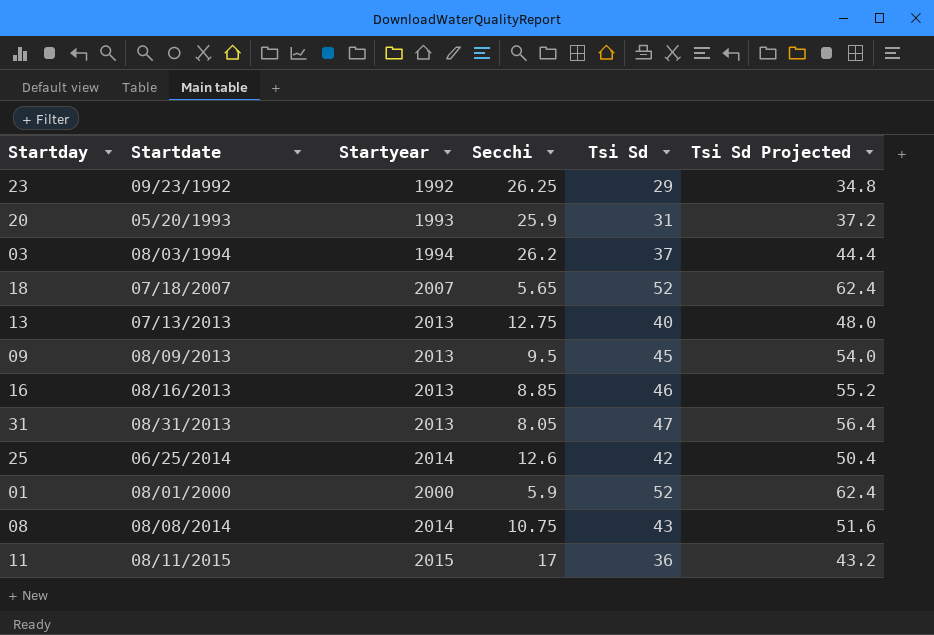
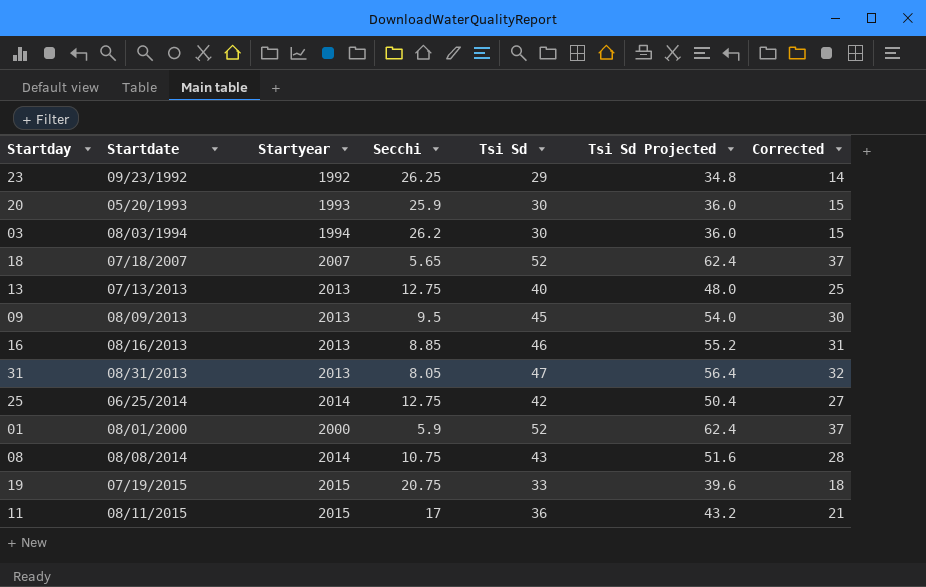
column Corrected | formula: none -> [Tsi Sd] - 15
20 | Tsi Sd: 31 -> 30
20 | Tsi Sd Projected: 37.2 -> 36.0
03 | Tsi Sd: 37 -> 30
03 | Tsi Sd Projected: 44.4 -> 36.0
25 | Secchi: 12.6 -> 12.75
row 19: none -> 07/19/2015 | 2015 | 20.75 | 33 | 39.6 | 18

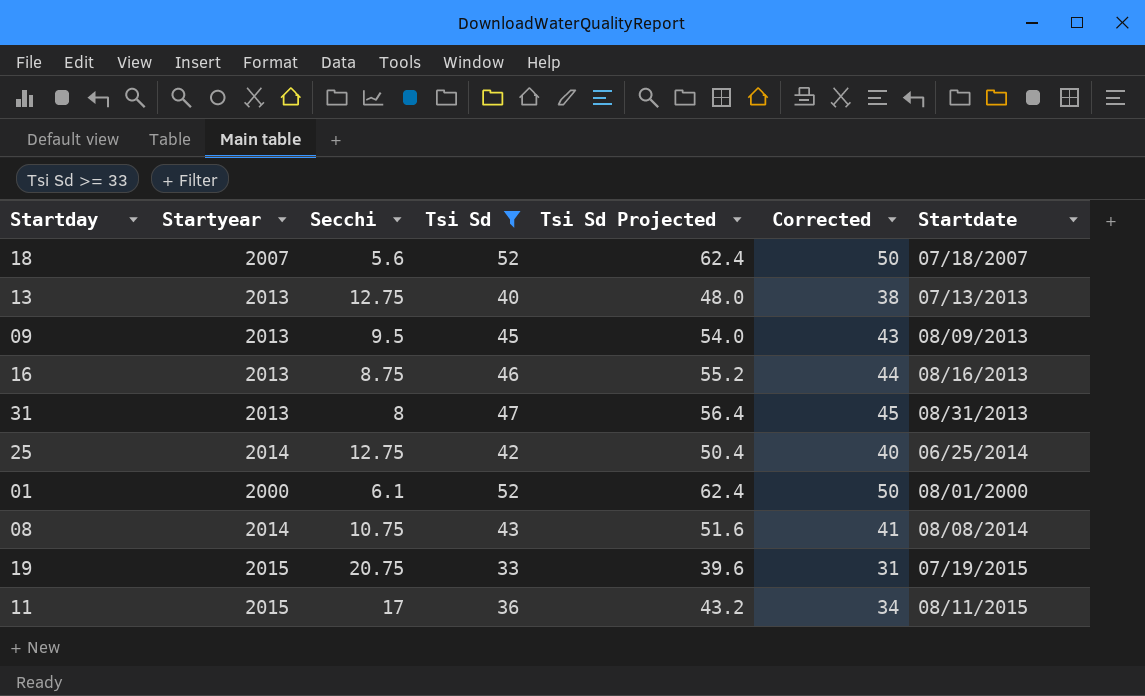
filter: none -> Tsi Sd >= 33
column Corrected | formula: [Tsi Sd] - 15 -> [Tsi Sd] - 2
column Startdate | position: 2 -> 7
18 | Secchi: 5.65 -> 5.6
16 | Secchi: 8.85 -> 8.75
31 | Secchi: 8.05 -> 8
01 | Secchi: 5.9 -> 6.1

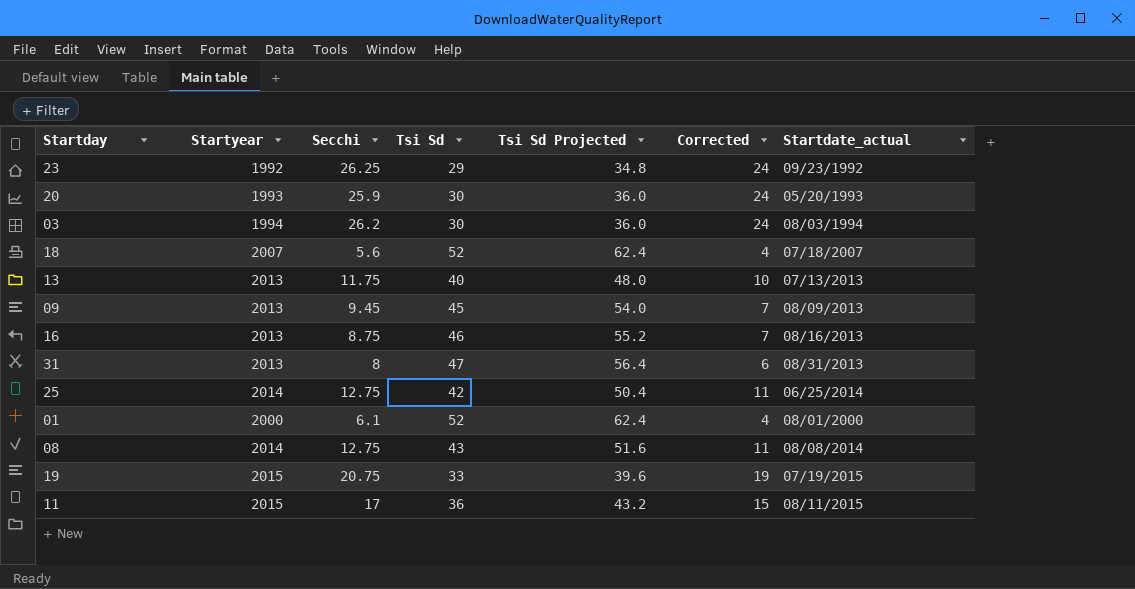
filter: Tsi Sd >= 33 -> none
column Corrected | formula: [Tsi Sd] - 2 -> [Secchi] - 2
column name: Startdate -> Startdate_actual
13 | Secchi: 12.75 -> 11.75
09 | Secchi: 9.5 -> 9.45
08 | Secchi: 10.75 -> 12.75

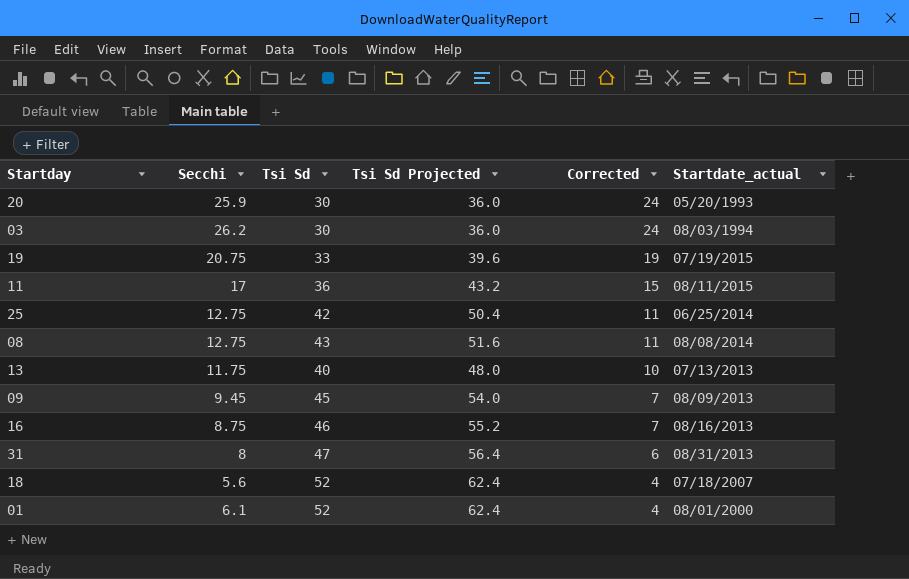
row order: none -> Corrected descending
column Startyear | position: 2 -> none
row 23: 1992 | 26.25 | 29 | 34.8 | 24 | 09/23/1992 -> none

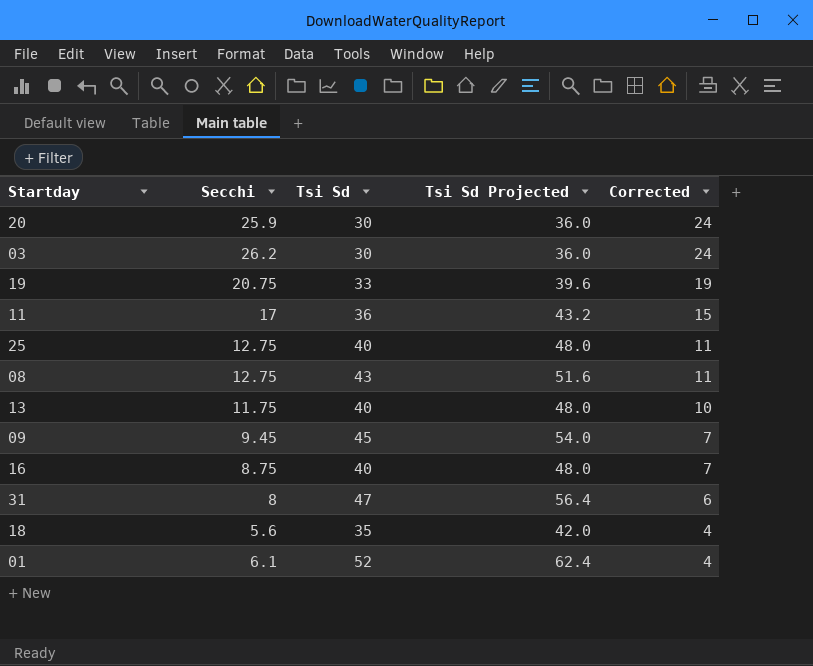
column Startdate_actual | position: 6 -> none
25 | Tsi Sd: 42 -> 40
25 | Tsi Sd Projected: 50.4 -> 48.0
16 | Tsi Sd: 46 -> 40
16 | Tsi Sd Projected: 55.2 -> 48.0
18 | Tsi Sd: 52 -> 35
18 | Tsi Sd Projected: 62.4 -> 42.0

